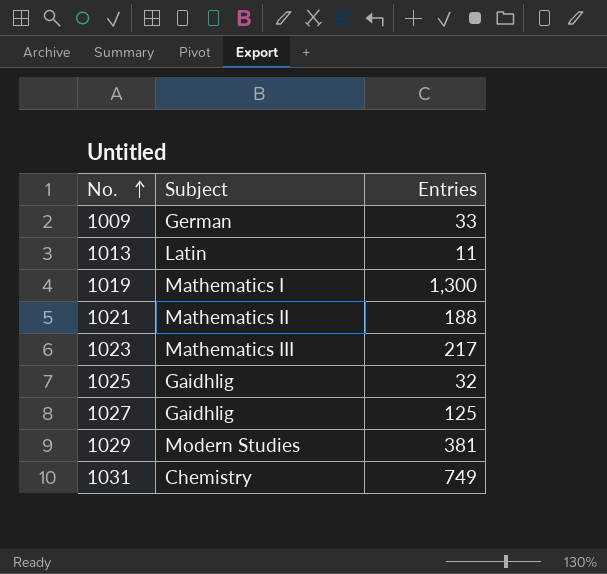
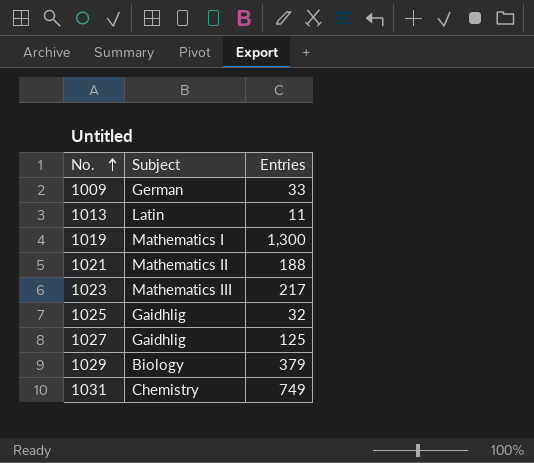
1029 | Subject: Modern Studies -> Biology
1029 | Entries: 381 -> 379

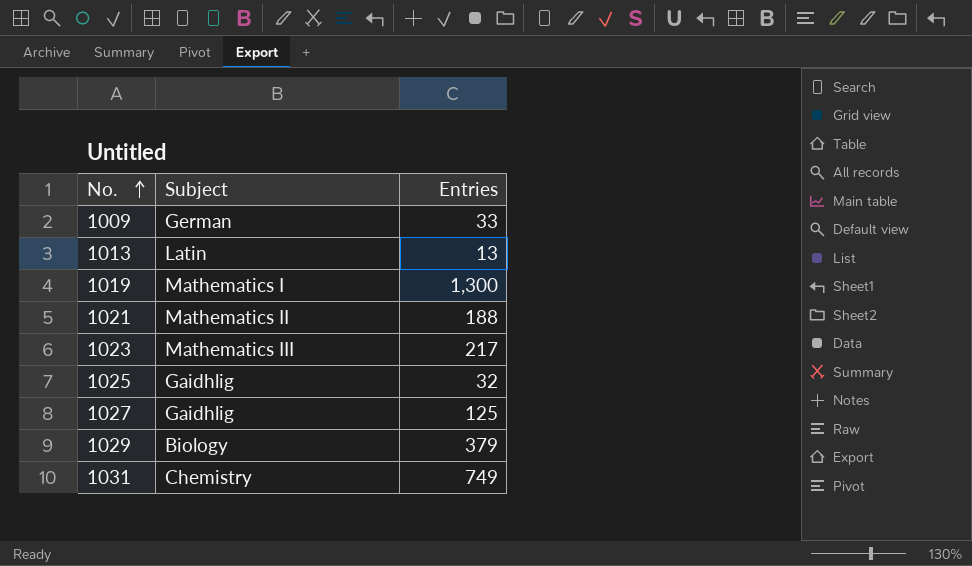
1013 | Entries: 11 -> 13

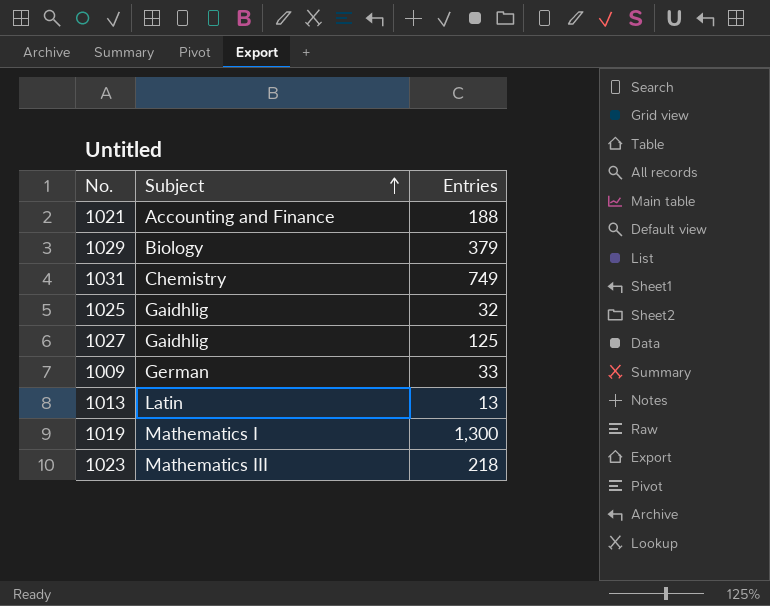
row order: No. ascending -> Subject ascending
1021 | Subject: Mathematics II -> Accounting and Finance
1023 | Entries: 217 -> 218

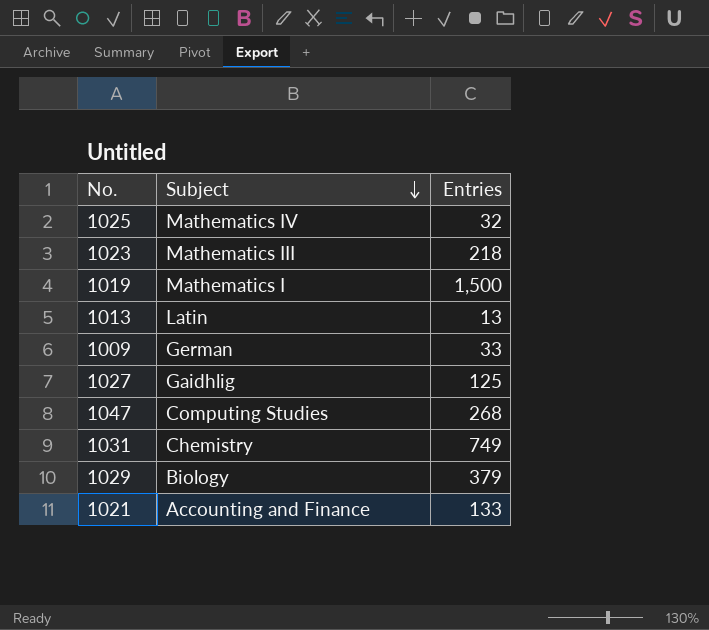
row order: Subject ascending -> Subject descending
1025 | Subject: Gaidhlig -> Mathematics IV
1019 | Entries: 1,300 -> 1,500
row 1047: none -> Computing Studies | 268
1021 | Entries: 188 -> 133

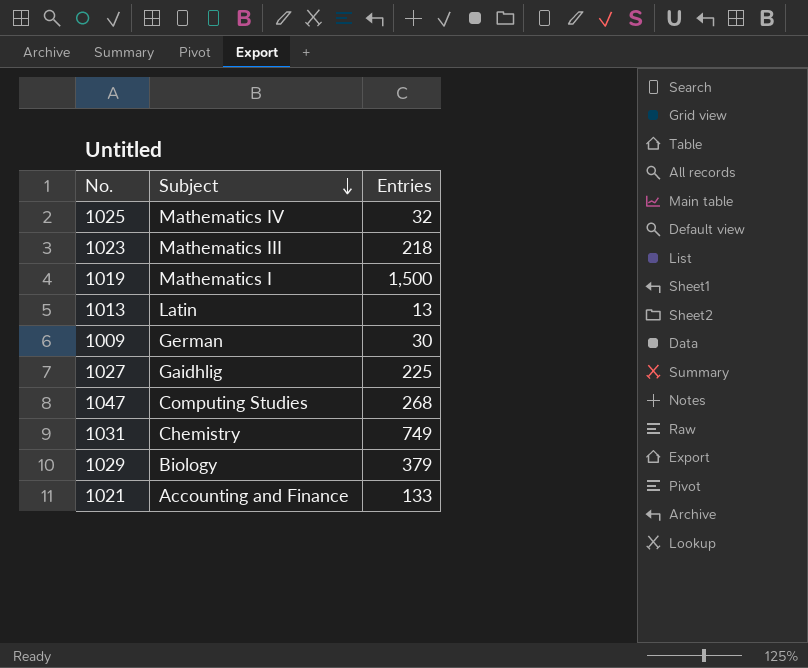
1009 | Entries: 33 -> 30
1027 | Entries: 125 -> 225

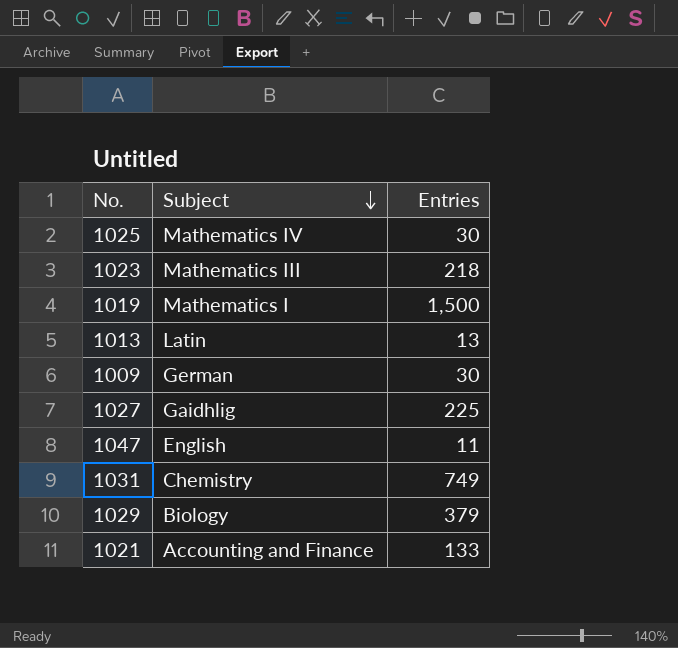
1025 | Entries: 32 -> 30
1047 | Subject: Computing Studies -> English
1047 | Entries: 268 -> 11

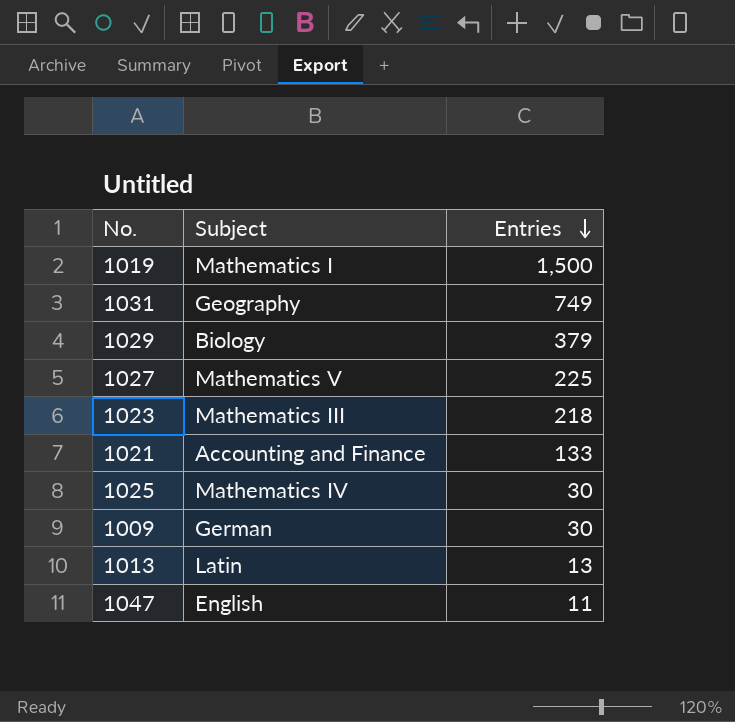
row order: Subject descending -> Entries descending
1031 | Subject: Chemistry -> Geography
1027 | Subject: Gaidhlig -> Mathematics V

